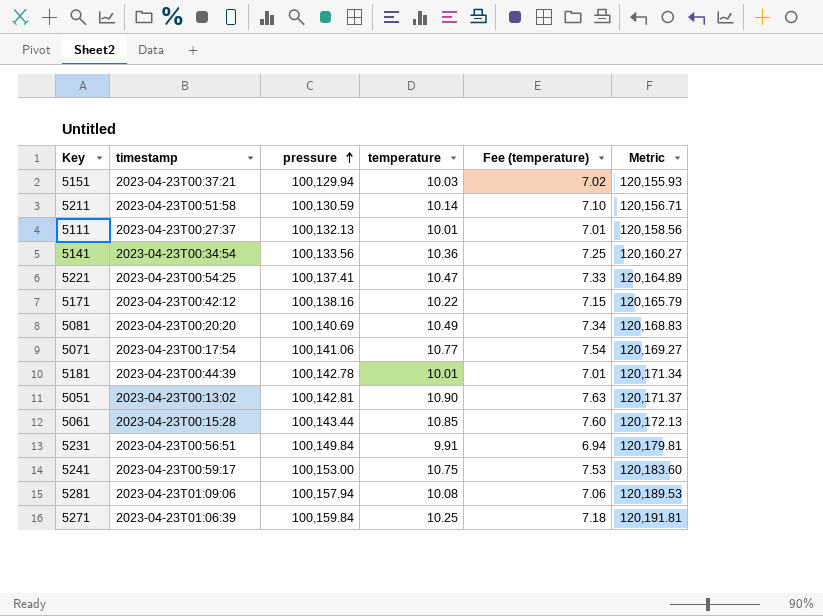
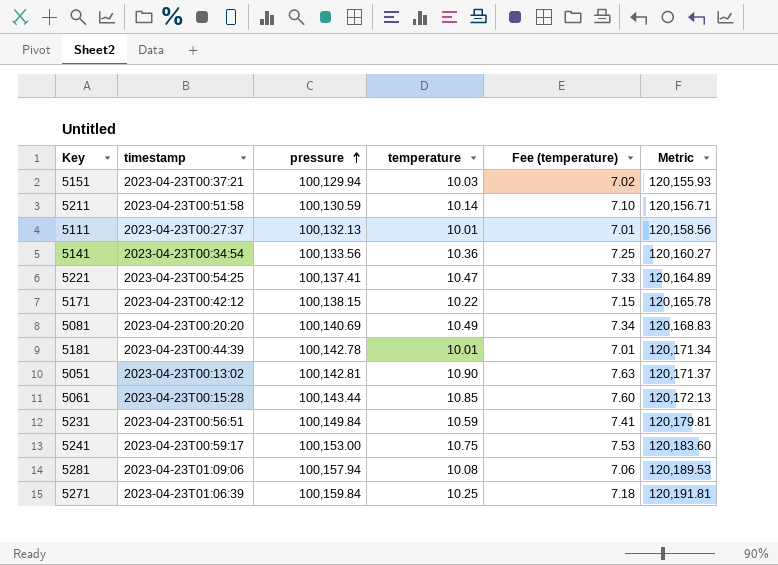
row 5071: 2023-04-23T00:17:54 | 100,141.06 | 10.77 | 7.54 | 120,169.27 -> none
5171 | pressure: 100,138.16 -> 100,138.15
5171 | Metric: 120,165.79 -> 120,165.78
5231 | temperature: 9.91 -> 10.59
5231 | Fee (temperature): 6.94 -> 7.41

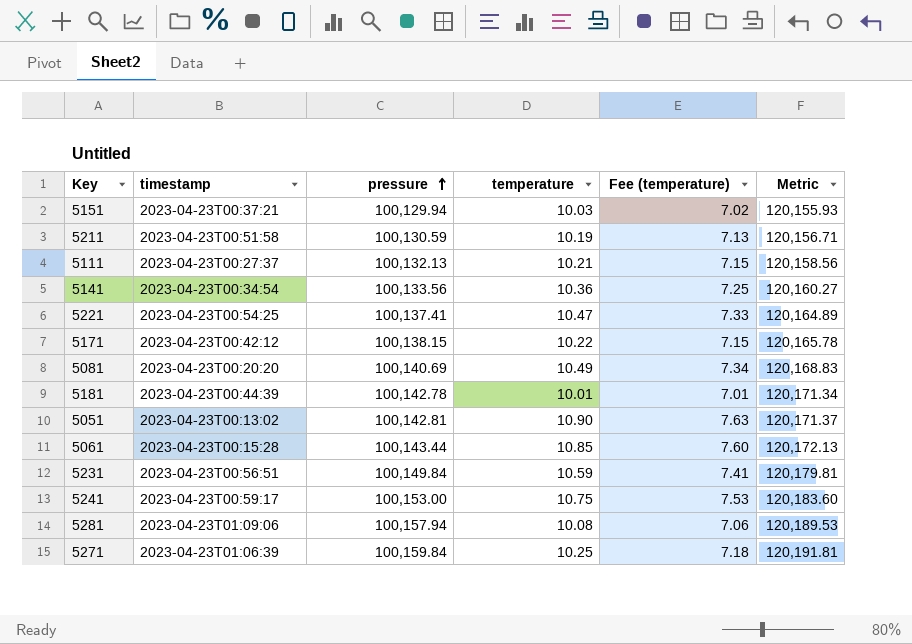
5211 | temperature: 10.14 -> 10.19
5211 | Fee (temperature): 7.10 -> 7.13
5111 | temperature: 10.01 -> 10.21
5111 | Fee (temperature): 7.01 -> 7.15

